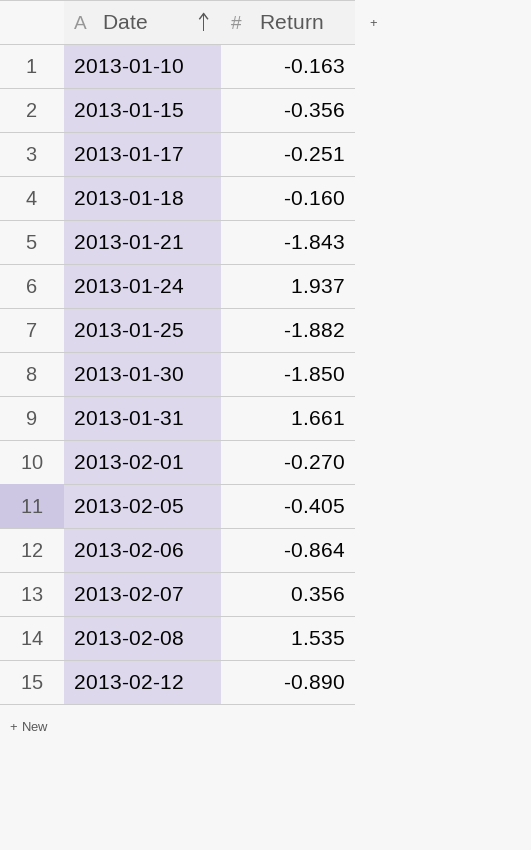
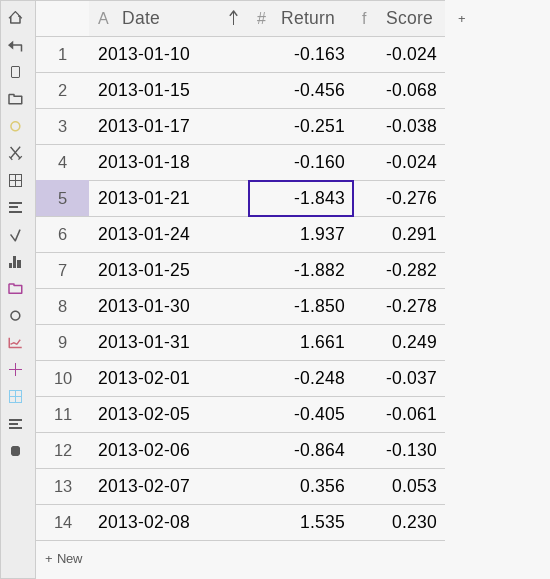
column Score | formula: none -> [Return] * 0.15
row 2013-02-12: -0.890 -> none
2013-01-15 | Return: -0.356 -> -0.456
2013-02-01 | Return: -0.270 -> -0.248

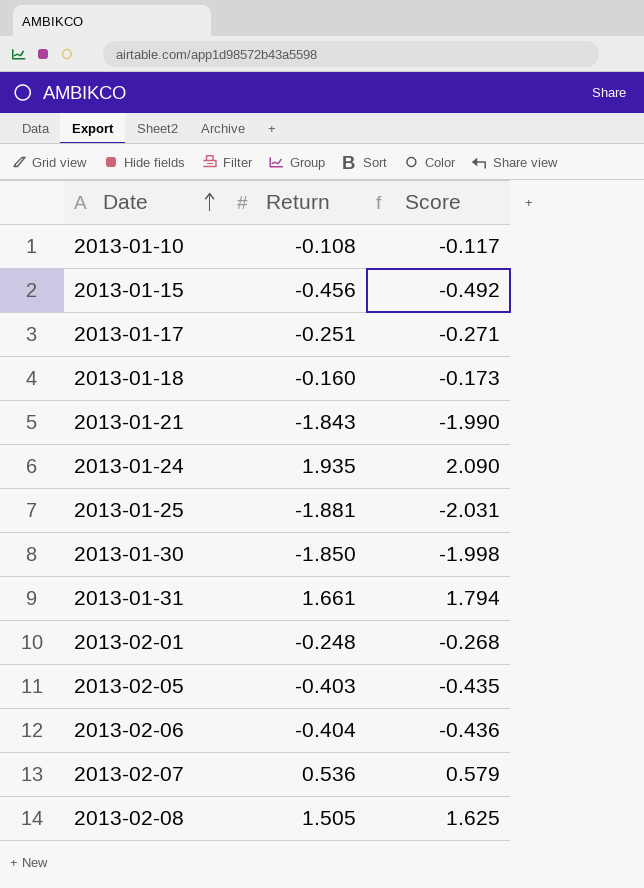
column Score | formula: [Return] * 0.15 -> [Return] * 1.08
2013-01-10 | Return: -0.163 -> -0.108
2013-01-24 | Return: 1.937 -> 1.935
2013-01-25 | Return: -1.882 -> -1.881
2013-02-05 | Return: -0.405 -> -0.403
2013-02-06 | Return: -0.864 -> -0.404
2013-02-07 | Return: 0.356 -> 0.536
2013-02-08 | Return: 1.535 -> 1.505

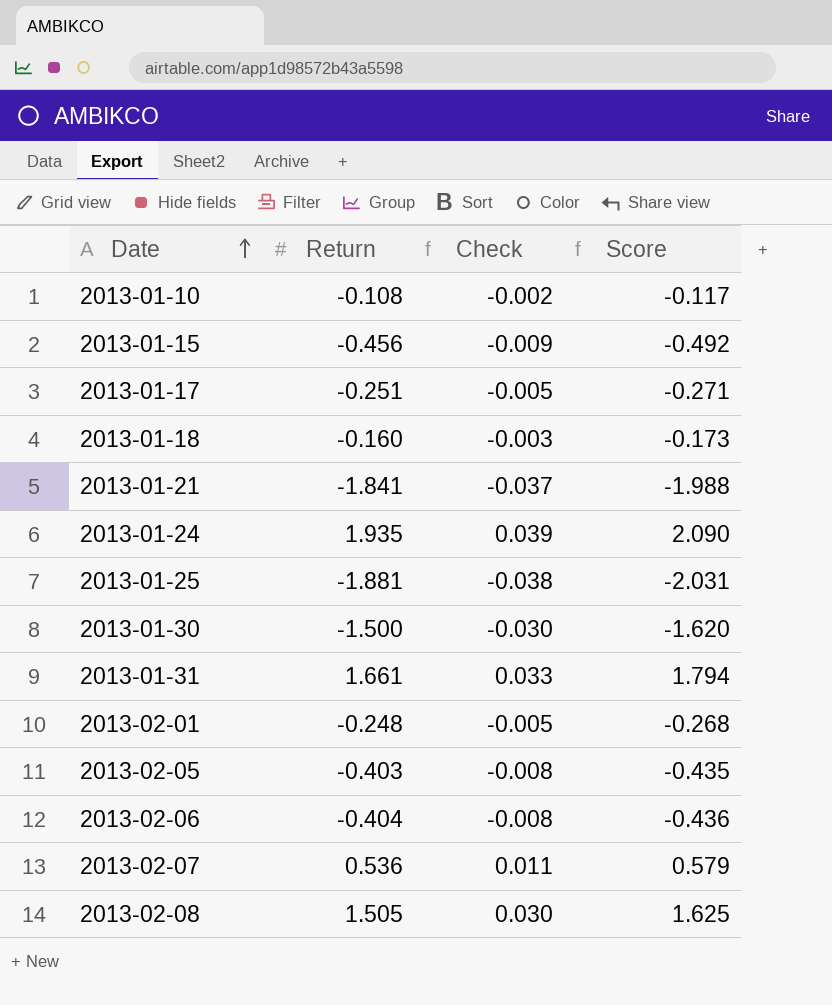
column Check | formula: none -> [Return] * 0.02
2013-01-21 | Return: -1.843 -> -1.841
2013-01-21 | Score: -1.990 -> -1.988
2013-01-30 | Return: -1.850 -> -1.500
2013-01-30 | Score: -1.998 -> -1.620

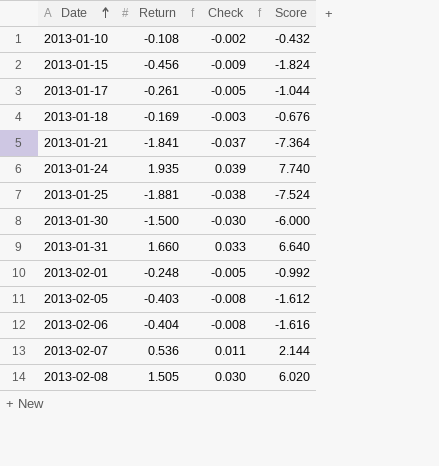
column Score | formula: [Return] * 1.08 -> [Return] * 4
2013-01-17 | Return: -0.251 -> -0.261
2013-01-18 | Return: -0.160 -> -0.169
2013-01-31 | Return: 1.661 -> 1.660

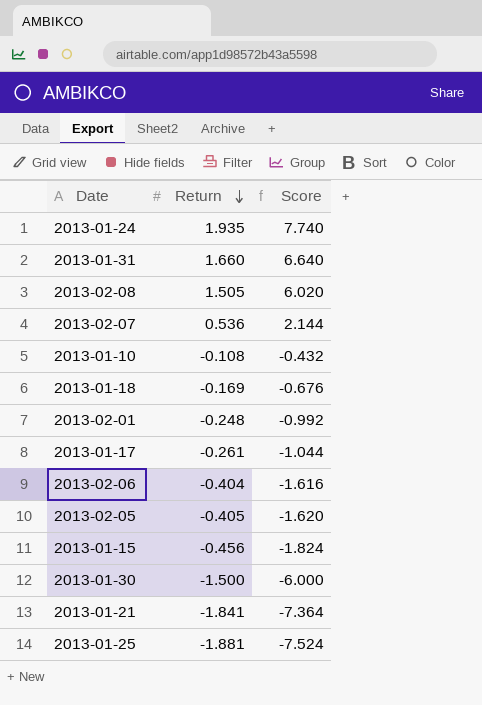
row order: Date ascending -> Return descending
column Check | formula: [Return] * 0.02 -> none
2013-02-05 | Return: -0.403 -> -0.405
2013-02-05 | Score: -1.612 -> -1.620

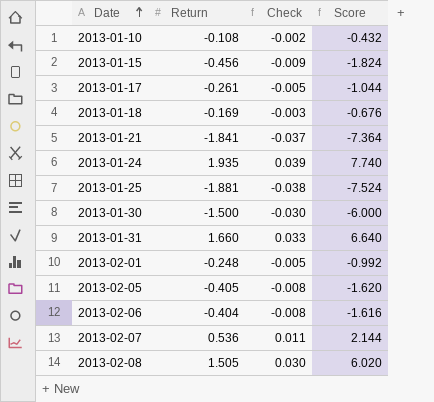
row order: Return descending -> Date ascending
column Check | formula: none -> [Return] * 0.02

